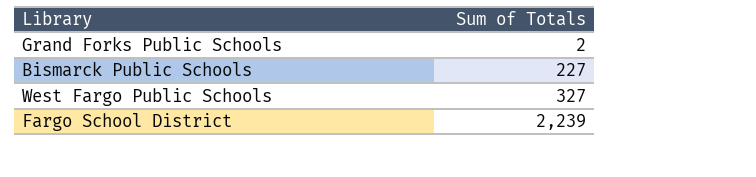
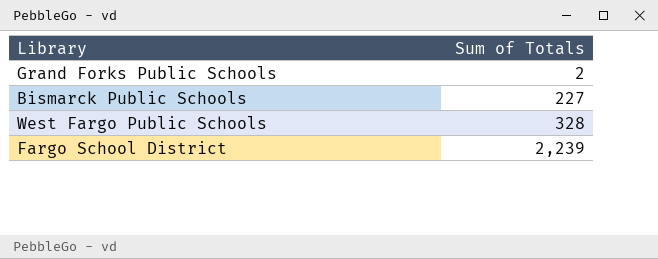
West Fargo Public Schools | Sum of Totals: 327 -> 328

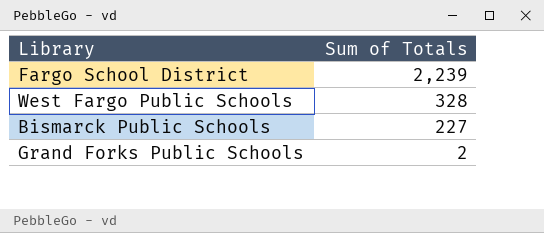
row order: Sum of Totals ascending -> Sum of Totals descending

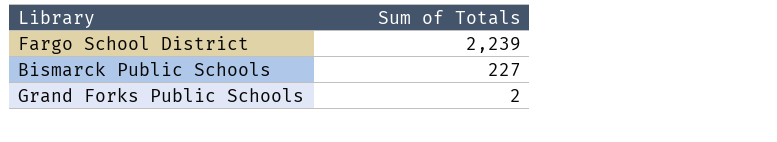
row West Fargo Public Schools: 328 -> none

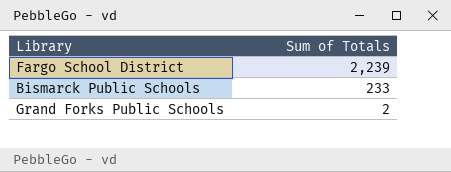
Bismarck Public Schools | Sum of Totals: 227 -> 233

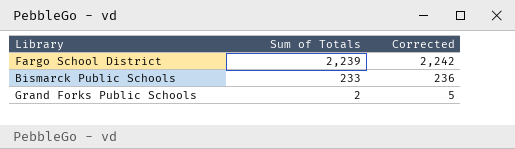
column Corrected | formula: none -> [Sum of Totals] + 3

